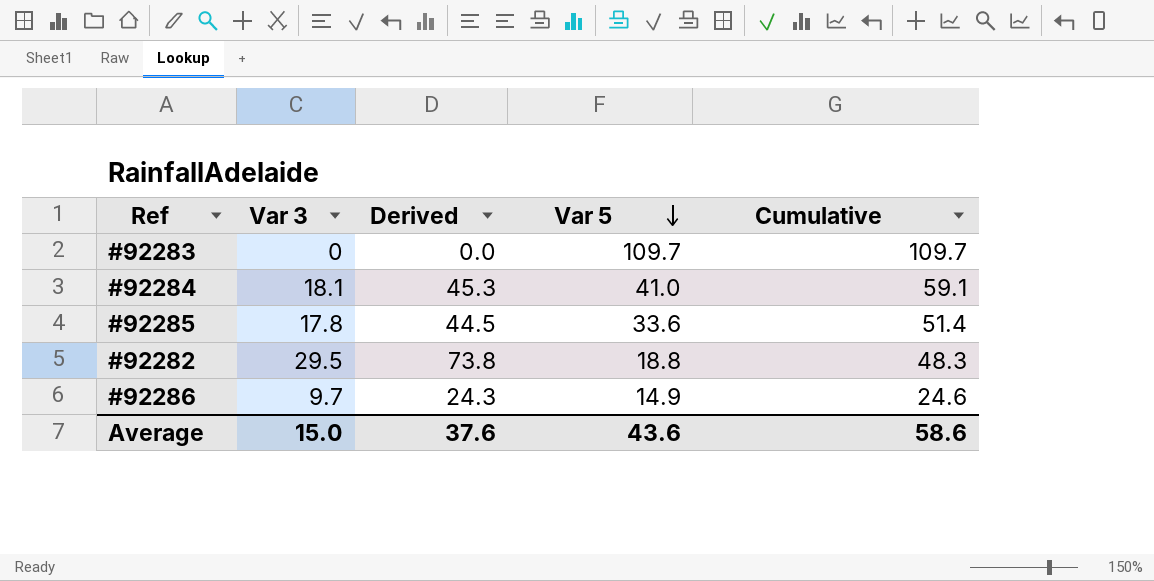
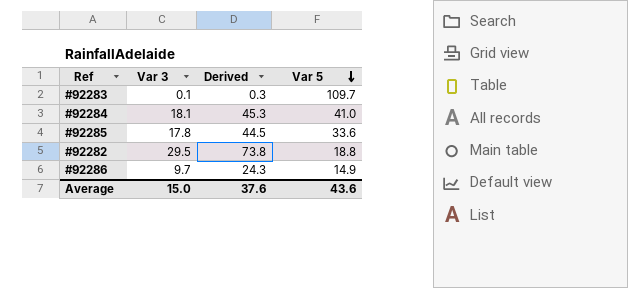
column Cumulative | formula: [Var 3] + [Var 5] -> none
#92283 | Var 3: 0 -> 0.1
#92283 | Derived: 0.0 -> 0.3

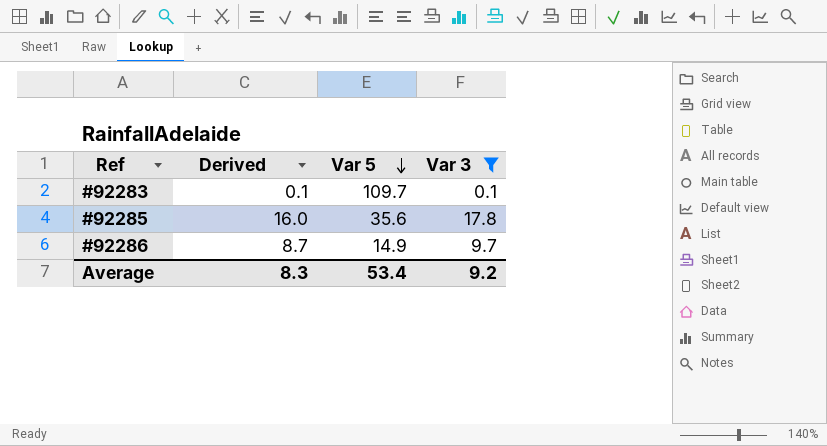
filter: none -> Var 3 <= 17.8
column Derived | formula: [Var 3] * 2.5 -> [Var 3] * 0.9
column Var 3 | position: 2 -> 4
#92285 | Var 5: 33.6 -> 35.6
Average | Derived: 37.6 -> 8.3
Average | Var 5: 43.6 -> 53.4
Average | Var 3: 15.0 -> 9.2

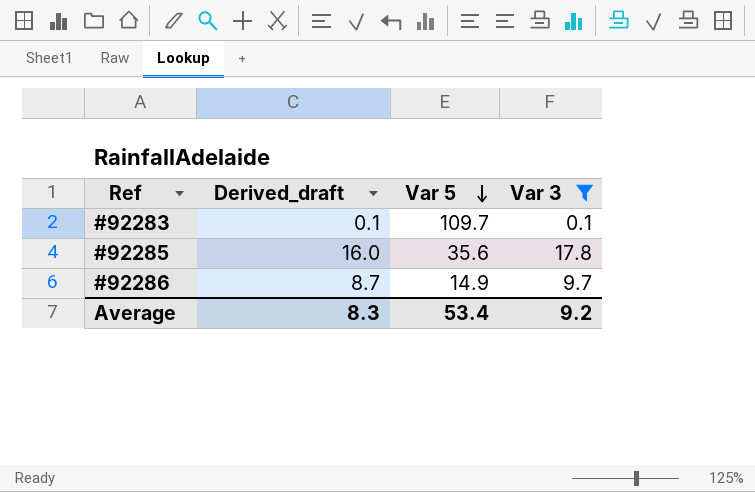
column name: Derived -> Derived_draft

